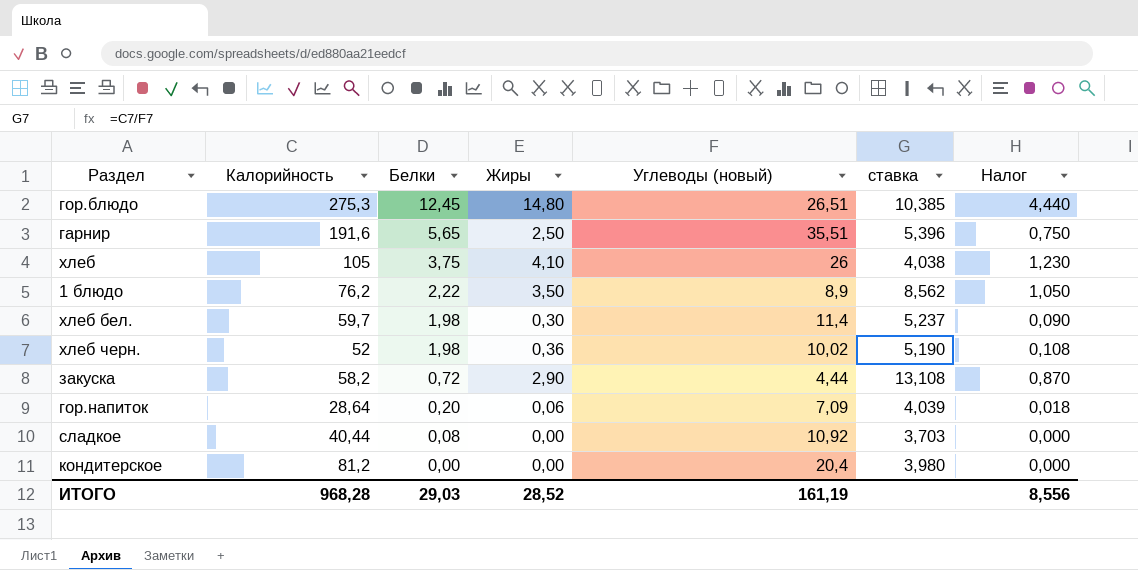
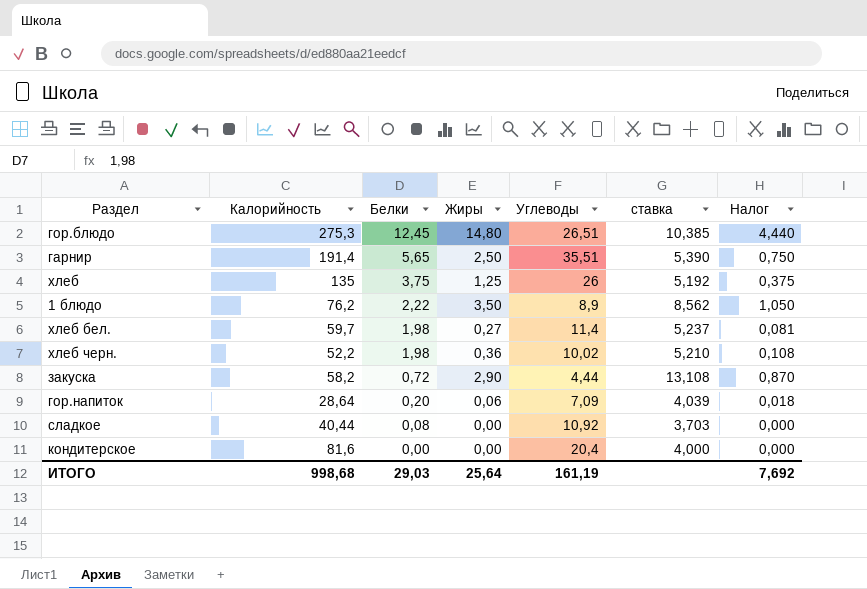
column name: Углеводы (новый) -> Углеводы
гарнир | Калорийность: 191,6 -> 191,4
гарнир | ставка: 5,396 -> 5,390
хлеб | Калорийность: 105 -> 135
хлеб | Жиры: 4,10 -> 1,25
хлеб | ставка: 4,038 -> 5,192
хлеб | Налог: 1,230 -> 0,375
хлеб бел. | Жиры: 0,30 -> 0,27
хлеб бел. | Налог: 0,090 -> 0,081
хлеб черн. | Калорийность: 52 -> 52,2
хлеб черн. | ставка: 5,190 -> 5,210
кондитерское | Калорийность: 81,2 -> 81,6
кондитерское | ставка: 3,980 -> 4,000
ИТОГО | Калорийность: 968,28 -> 998,68
ИТОГО | Жиры: 28,52 -> 25,64
ИТОГО | Налог: 8,556 -> 7,692

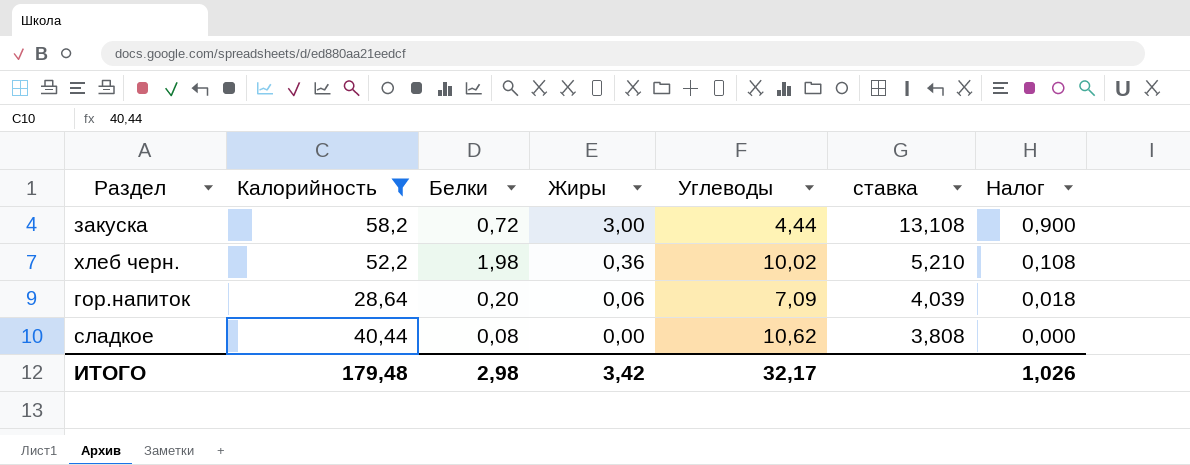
filter: none -> Калорийность <= 58,2
row order: Белки descending -> Жиры descending
закуска | Жиры: 2,90 -> 3,00
закуска | Налог: 0,870 -> 0,900
сладкое | Углеводы: 10,92 -> 10,62
сладкое | ставка: 3,703 -> 3,808
ИТОГО | Калорийность: 998,68 -> 179,48
ИТОГО | Белки: 29,03 -> 2,98
ИТОГО | Жиры: 25,64 -> 3,42
ИТОГО | Углеводы: 161,19 -> 32,17
ИТОГО | Налог: 7,692 -> 1,026

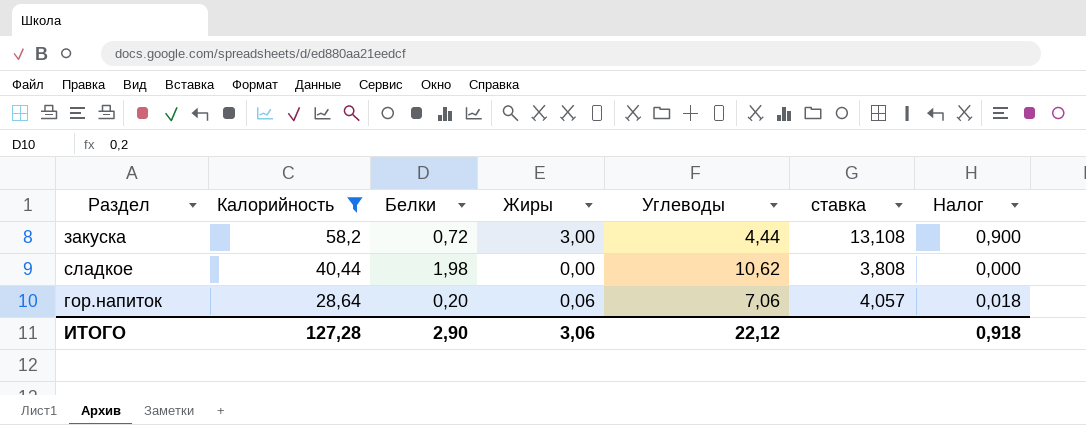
row order: Жиры descending -> Калорийность descending
row хлеб черн.: 52,2 | 1,98 | 0,36 | 10,02 | 5,210 | 0,108 -> none
сладкое | Белки: 0,08 -> 1,98
гор.напиток | Углеводы: 7,09 -> 7,06
гор.напиток | ставка: 4,039 -> 4,057
ИТОГО | Калорийность: 179,48 -> 127,28
ИТОГО | Белки: 2,98 -> 2,90
ИТОГО | Жиры: 3,42 -> 3,06
ИТОГО | Углеводы: 32,17 -> 22,12
ИТОГО | Налог: 1,026 -> 0,918

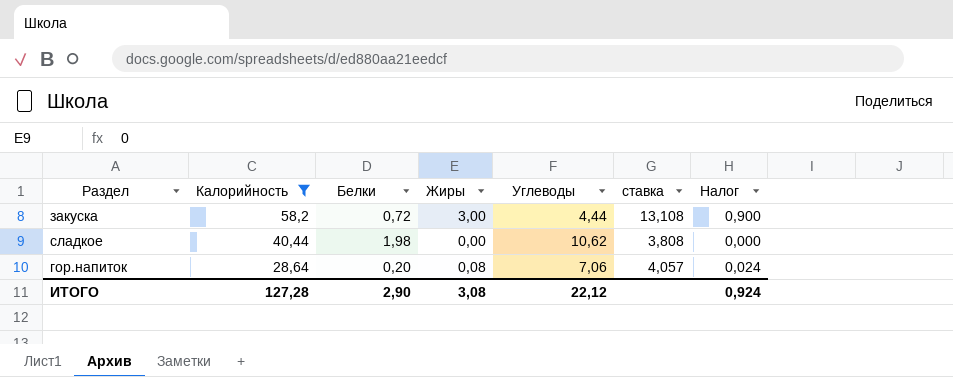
гор.напиток | Жиры: 0,06 -> 0,08
гор.напиток | Налог: 0,018 -> 0,024
ИТОГО | Жиры: 3,06 -> 3,08
ИТОГО | Налог: 0,918 -> 0,924

